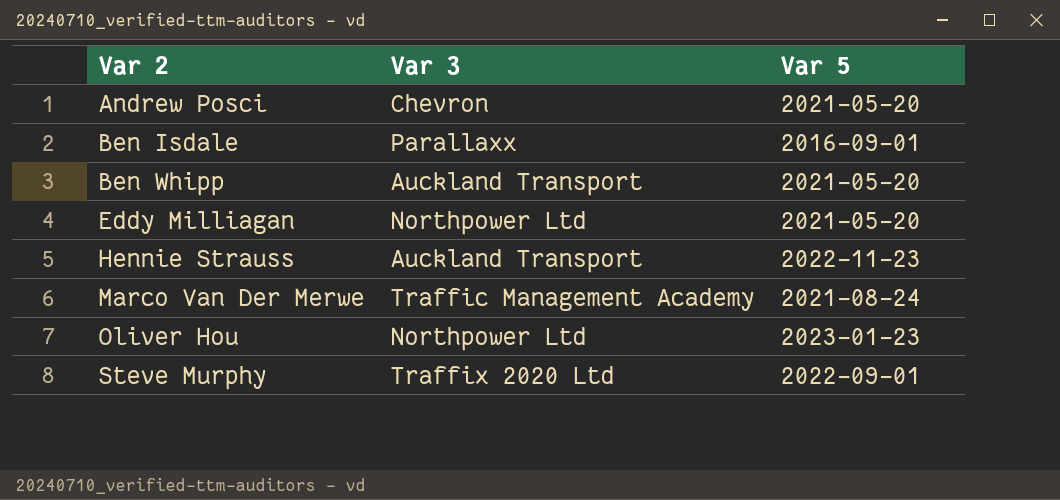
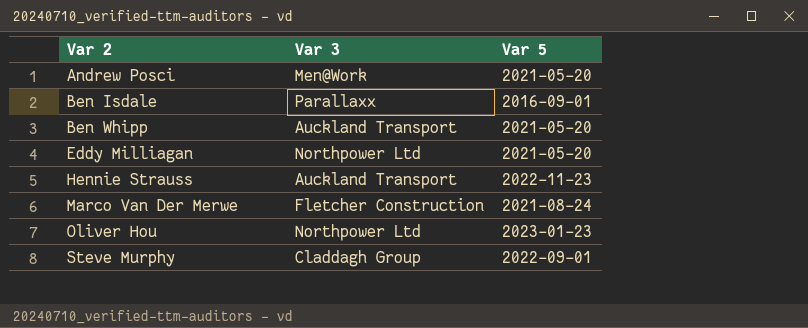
Andrew Posci | Var 3: Chevron -> Men@Work
Marco Van Der Merwe | Var 3: Traffic Management Academy -> Fletcher Construction
Steve Murphy | Var 3: Traffix 2020 Ltd -> Claddagh Group

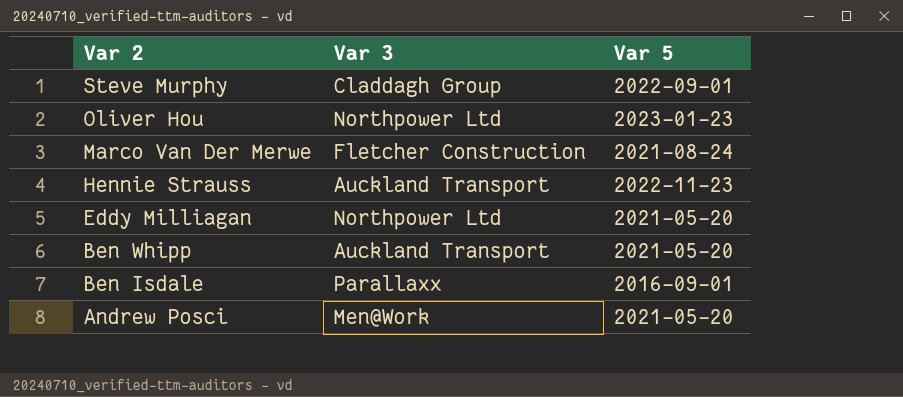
row order: Var 2 ascending -> Var 2 descending

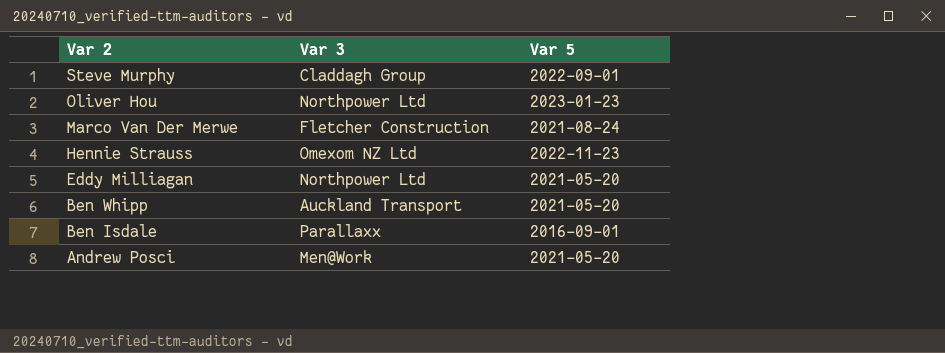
Hennie Strauss | Var 3: Auckland Transport -> Omexom NZ Ltd

